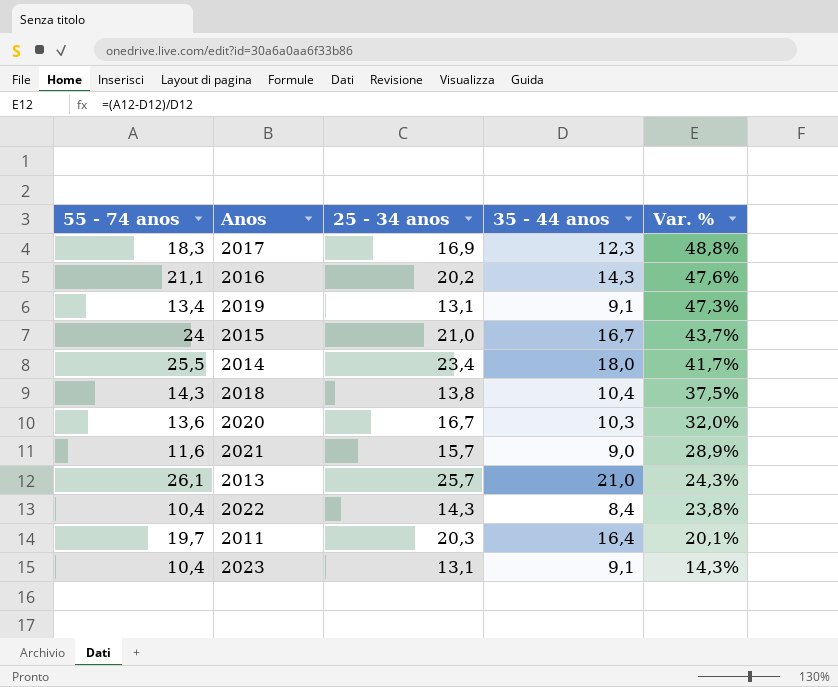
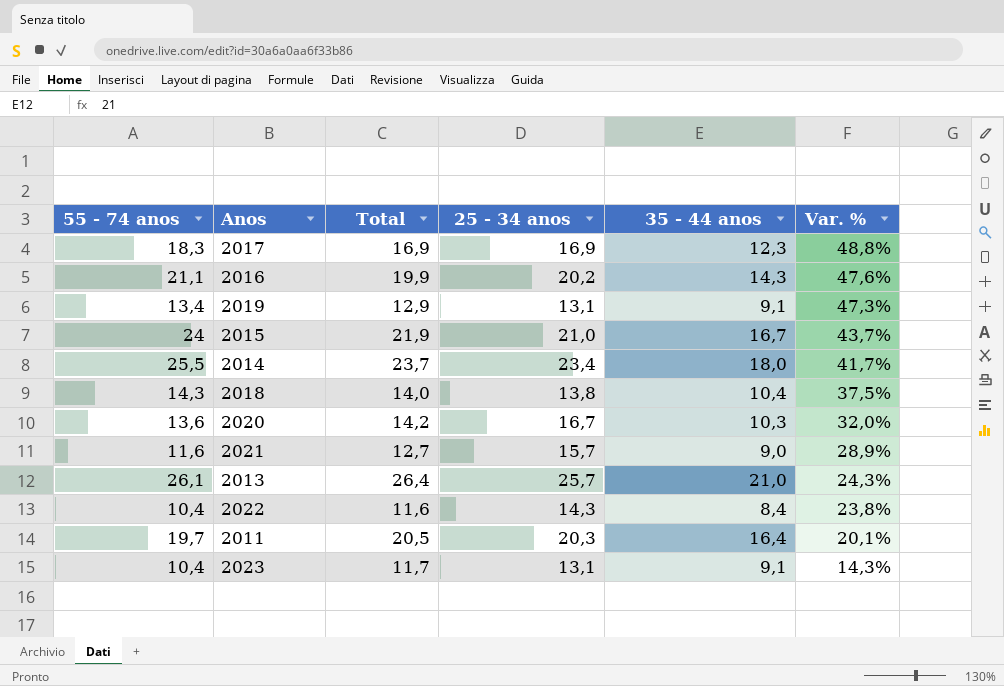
column Total | position: none -> 3

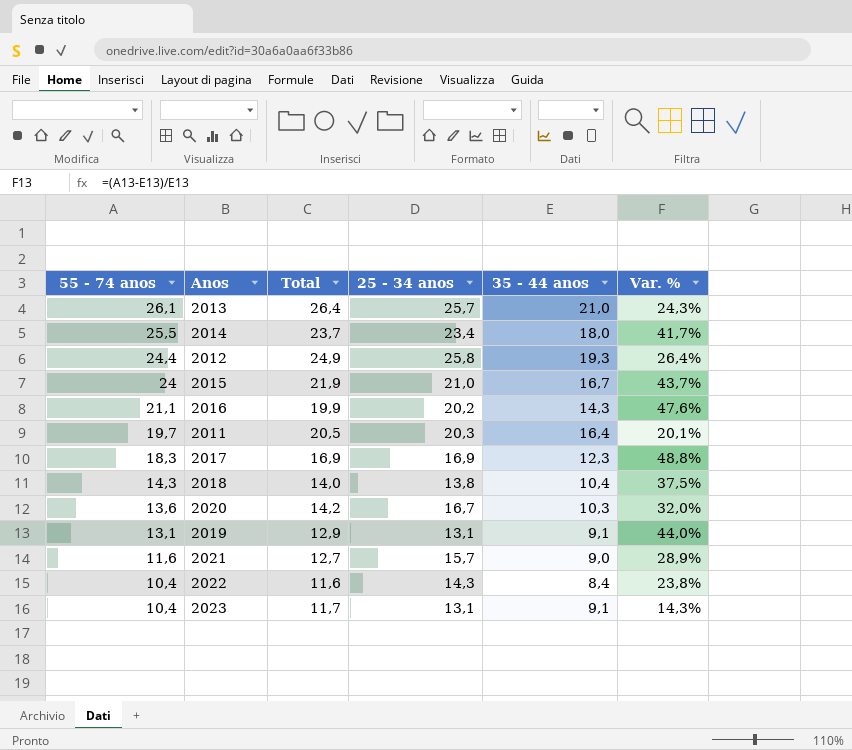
row order: Var. % descending -> 55 - 74 anos descending
row 2012: none -> 24,4 | 24,9 | 25,8 | 19,3 | 26,4%
2019 | 55 - 74 anos: 13,4 -> 13,1
2019 | Var. %: 47,3% -> 44,0%

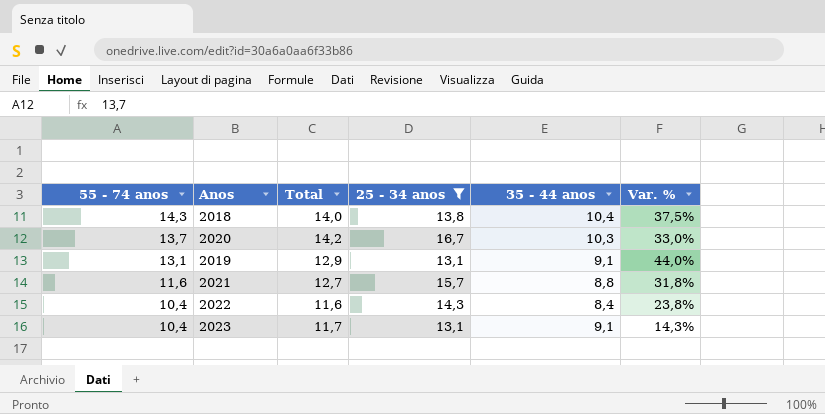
filter: none -> 25 - 34 anos <= 16,7
2020 | 55 - 74 anos: 13,6 -> 13,7
2020 | Var. %: 32,0% -> 33,0%
2021 | 35 - 44 anos: 9,0 -> 8,8
2021 | Var. %: 28,9% -> 31,8%

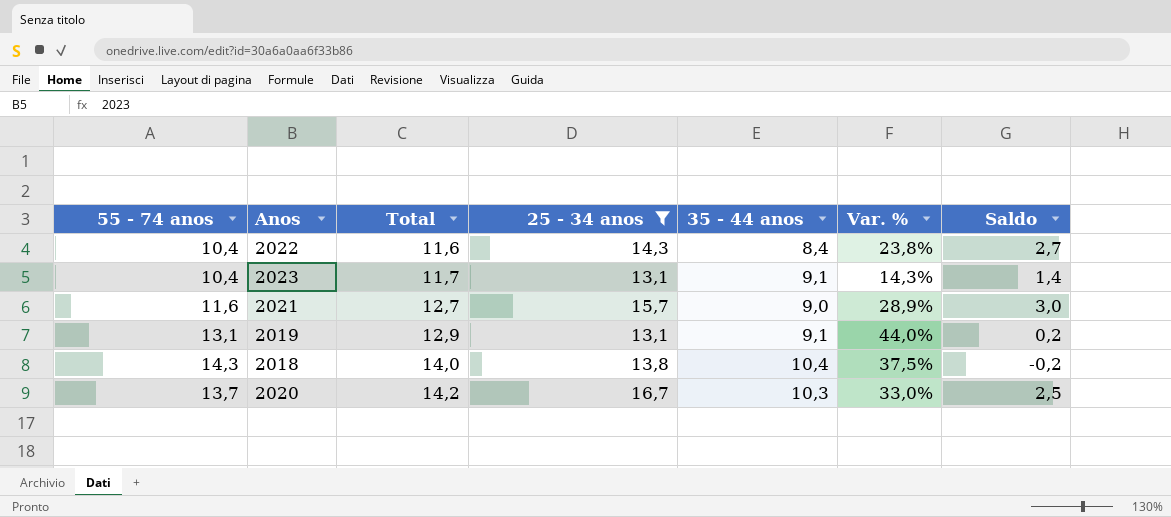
row order: 55 - 74 anos descending -> Total ascending
column Saldo | formula: none -> [25 - 34 anos] - [Total]
2021 | 35 - 44 anos: 8,8 -> 9,0
2021 | Var. %: 31,8% -> 28,9%

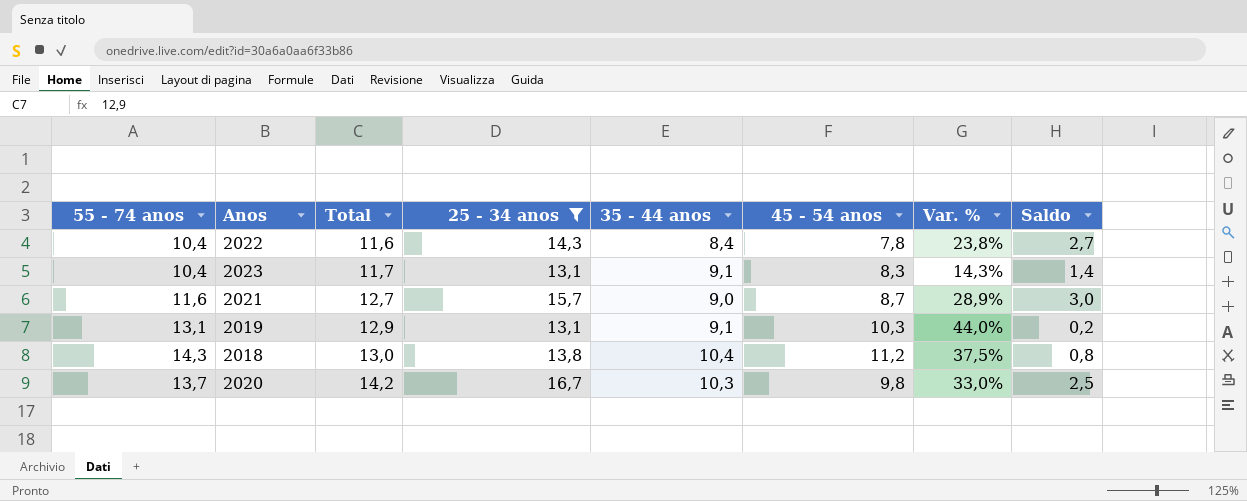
column 45 - 54 anos | position: none -> 6
2018 | Total: 14,0 -> 13,0
2018 | Saldo: -0,2 -> 0,8

